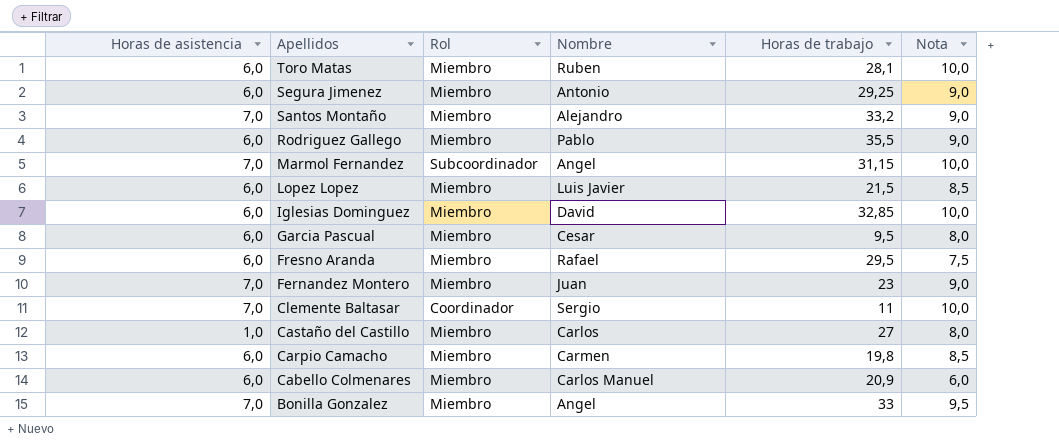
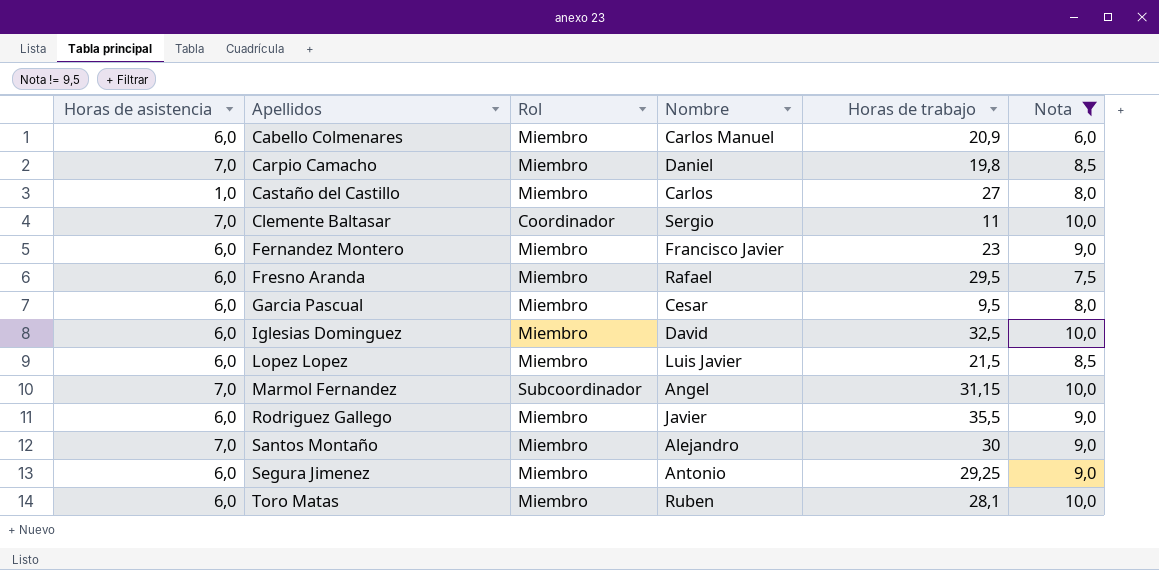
filter: none -> Nota != 9,5
row order: Apellidos descending -> Apellidos ascending
Carpio Camacho | Horas de asistencia: 6,0 -> 7,0
Carpio Camacho | Nombre: Carmen -> Daniel
Fernandez Montero | Horas de asistencia: 7,0 -> 6,0
Fernandez Montero | Nombre: Juan -> Francisco Javier
Iglesias Dominguez | Horas de trabajo: 32,85 -> 32,5
Rodriguez Gallego | Nombre: Pablo -> Javier
Santos Montaño | Horas de trabajo: 33,2 -> 30

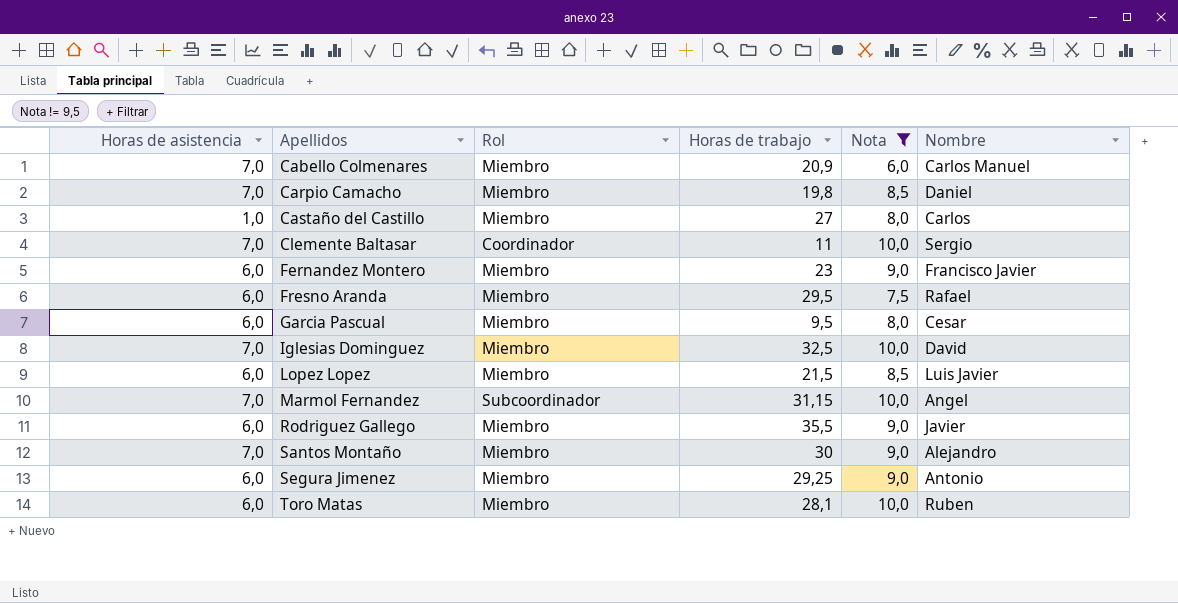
column Nombre | position: 4 -> 6
Cabello Colmenares | Horas de asistencia: 6,0 -> 7,0
Iglesias Dominguez | Horas de asistencia: 6,0 -> 7,0

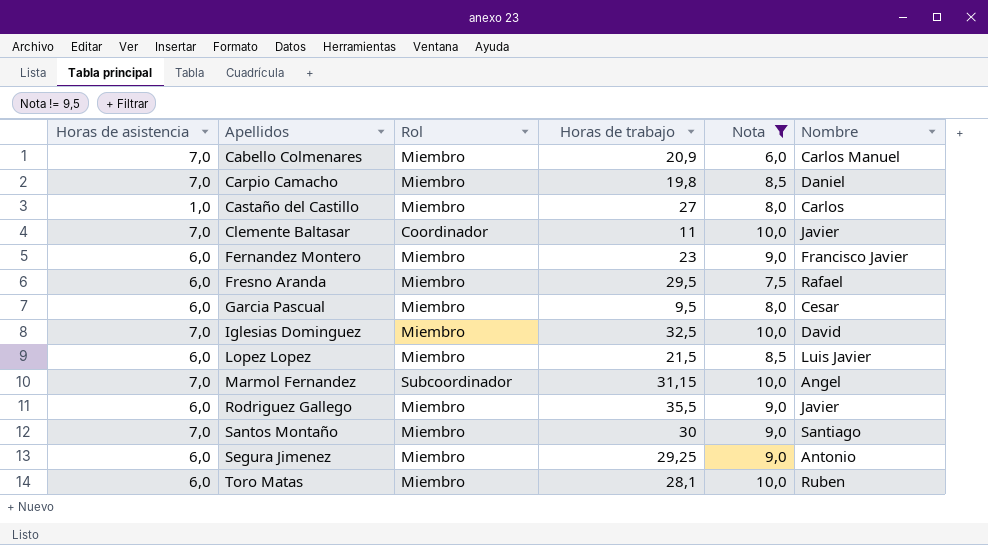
Clemente Baltasar | Nombre: Sergio -> Javier
Santos Montaño | Nombre: Alejandro -> Santiago

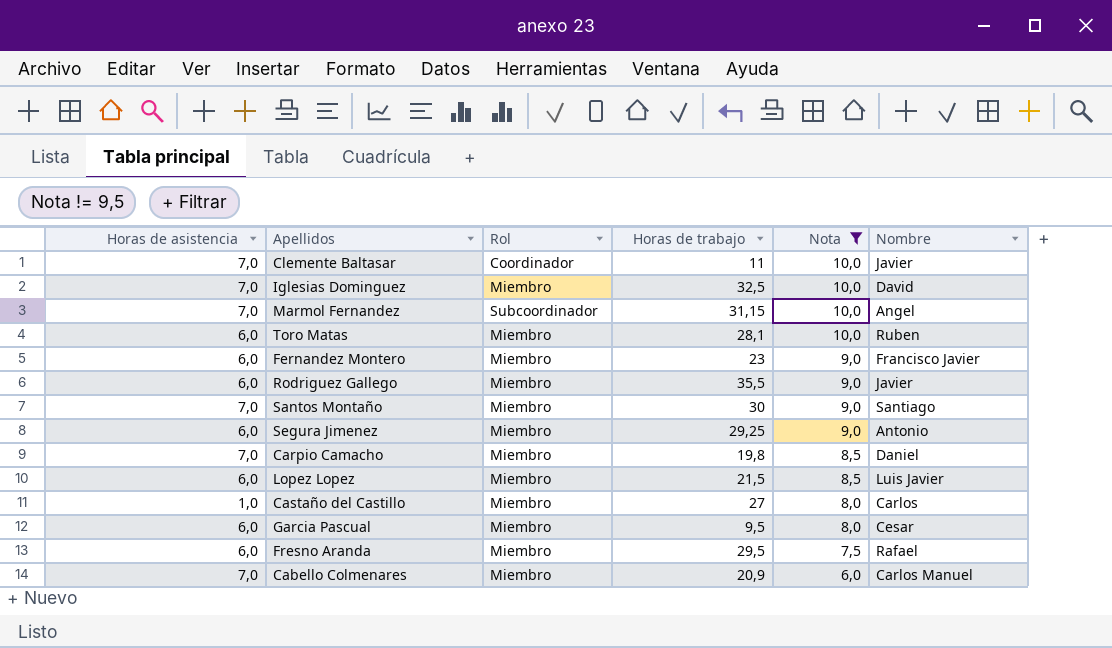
row order: Apellidos ascending -> Nota descending

